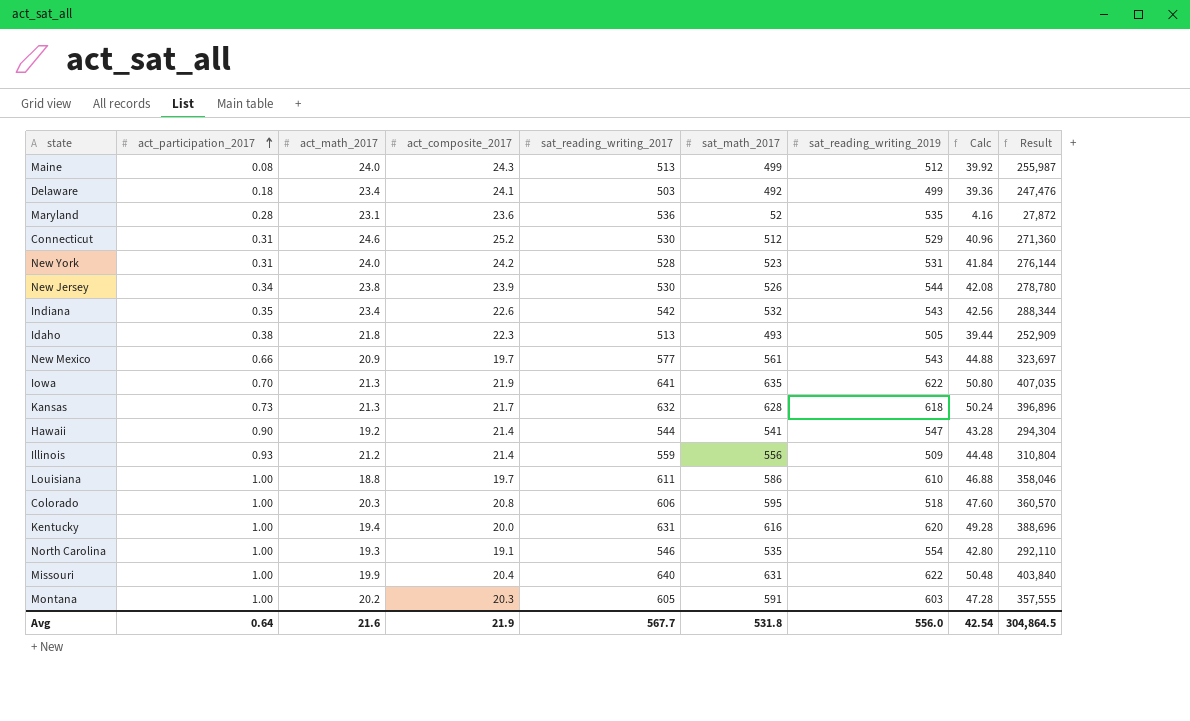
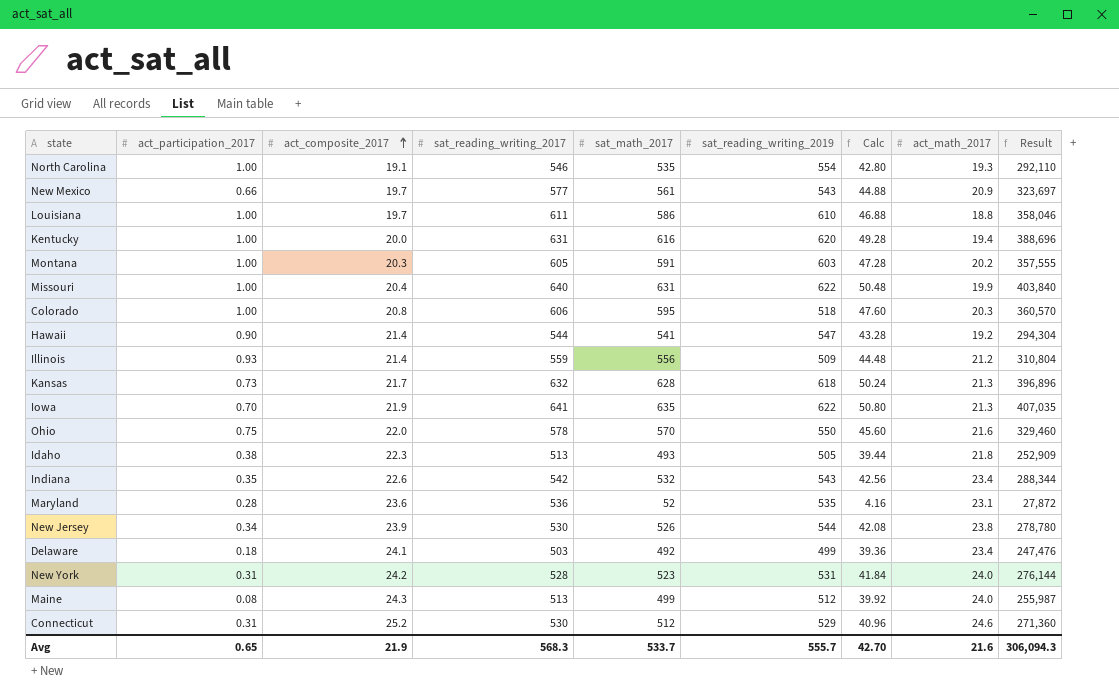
row order: act_participation_2017 ascending -> act_composite_2017 ascending
column act_math_2017 | position: 3 -> 8
row Ohio: none -> 0.75 | 22.0 | 578 | 570 | 550 | 45.60 | 21.6 | 329,460
Avg | act_participation_2017: 0.64 -> 0.65
Avg | sat_reading_writing_2017: 567.7 -> 568.3
Avg | sat_math_2017: 531.8 -> 533.7
Avg | sat_reading_writing_2019: 556.0 -> 555.7
Avg | Calc: 42.54 -> 42.70
Avg | Result: 304,864.5 -> 306,094.3

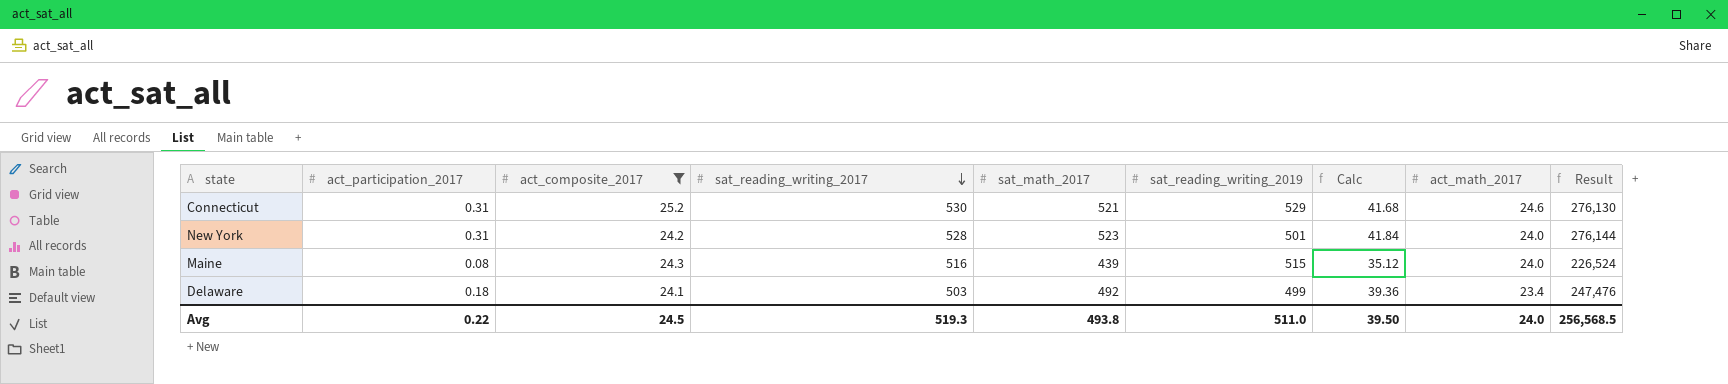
filter: none -> act_composite_2017 >= 24.1
row order: act_composite_2017 ascending -> sat_reading_writing_2017 descending
Connecticut | sat_math_2017: 512 -> 521
Connecticut | Calc: 40.96 -> 41.68
Connecticut | Result: 271,360 -> 276,130
New York | sat_reading_writing_2019: 531 -> 501
Maine | sat_reading_writing_2017: 513 -> 516
Maine | sat_math_2017: 499 -> 439
Maine | sat_reading_writing_2019: 512 -> 515
Maine | Calc: 39.92 -> 35.12
Maine | Result: 255,987 -> 226,524
Avg | act_participation_2017: 0.65 -> 0.22
Avg | act_composite_2017: 21.9 -> 24.5
Avg | sat_reading_writing_2017: 568.3 -> 519.3
Avg | sat_math_2017: 533.7 -> 493.8
Avg | sat_reading_writing_2019: 555.7 -> 511.0
Avg | Calc: 42.70 -> 39.50
Avg | act_math_2017: 21.6 -> 24.0
Avg | Result: 306,094.3 -> 256,568.5

